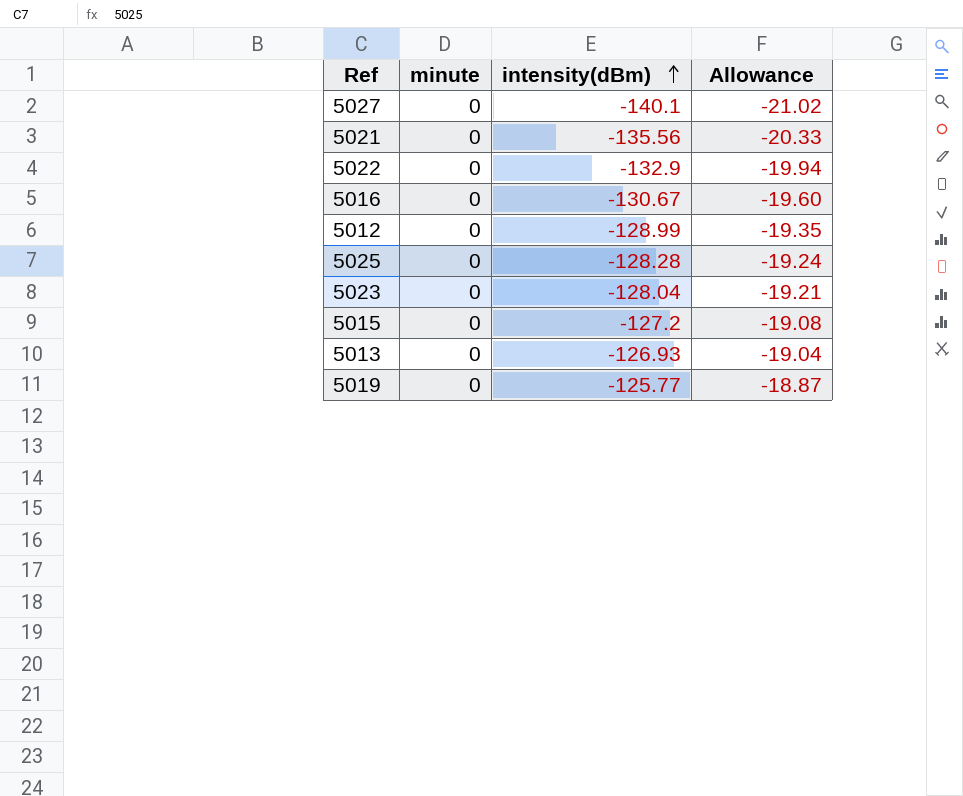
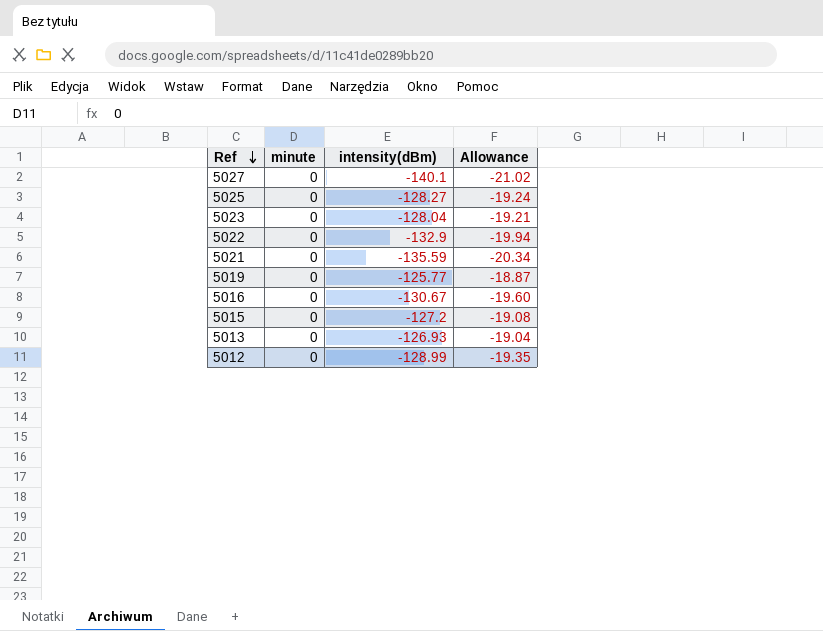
row order: intensity(dBm) ascending -> Ref descending
5025 | intensity(dBm): -128.28 -> -128.27
5021 | intensity(dBm): -135.56 -> -135.59
5021 | Allowance: -20.33 -> -20.34

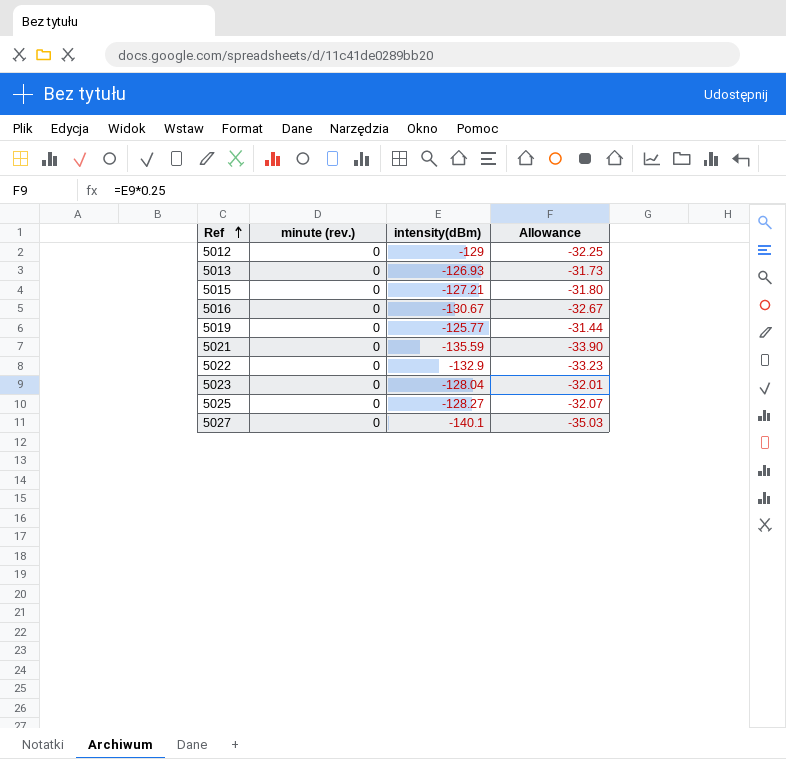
row order: Ref descending -> Ref ascending
column name: minute -> minute (rev.)
column Allowance | formula: [intensity(dBm)] * 0.15 -> [intensity(dBm)] * 0.25
5012 | intensity(dBm): -128.99 -> -129
5015 | intensity(dBm): -127.2 -> -127.21

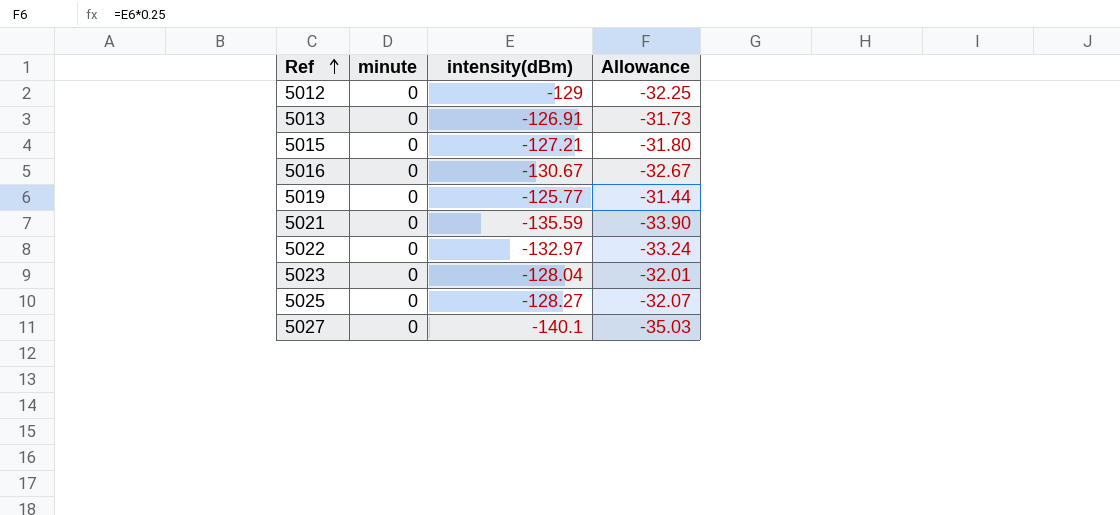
column name: minute (rev.) -> minute
5013 | intensity(dBm): -126.93 -> -126.91
5022 | intensity(dBm): -132.9 -> -132.97
5022 | Allowance: -33.23 -> -33.24

